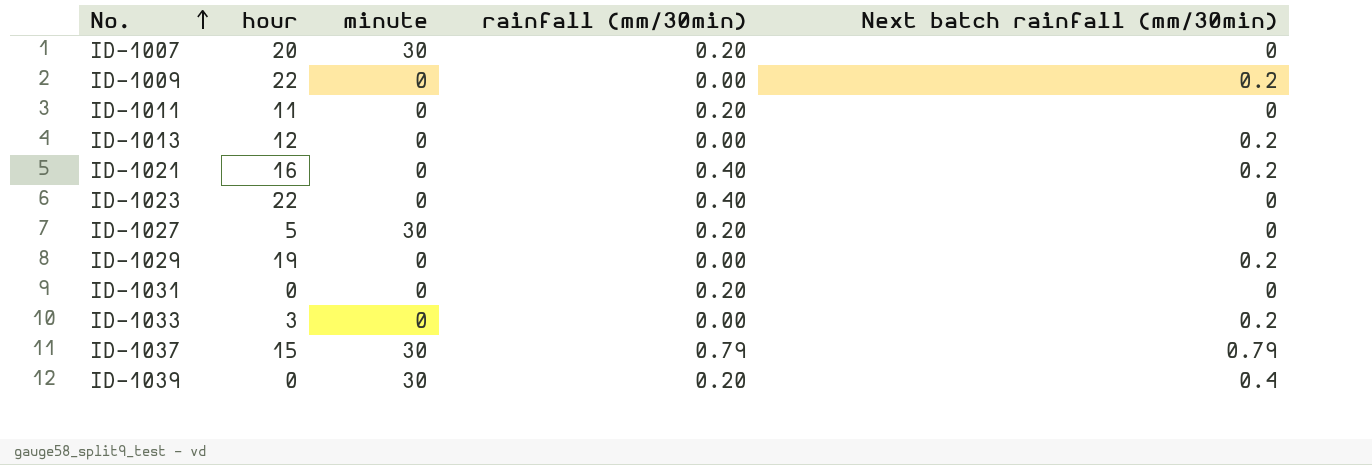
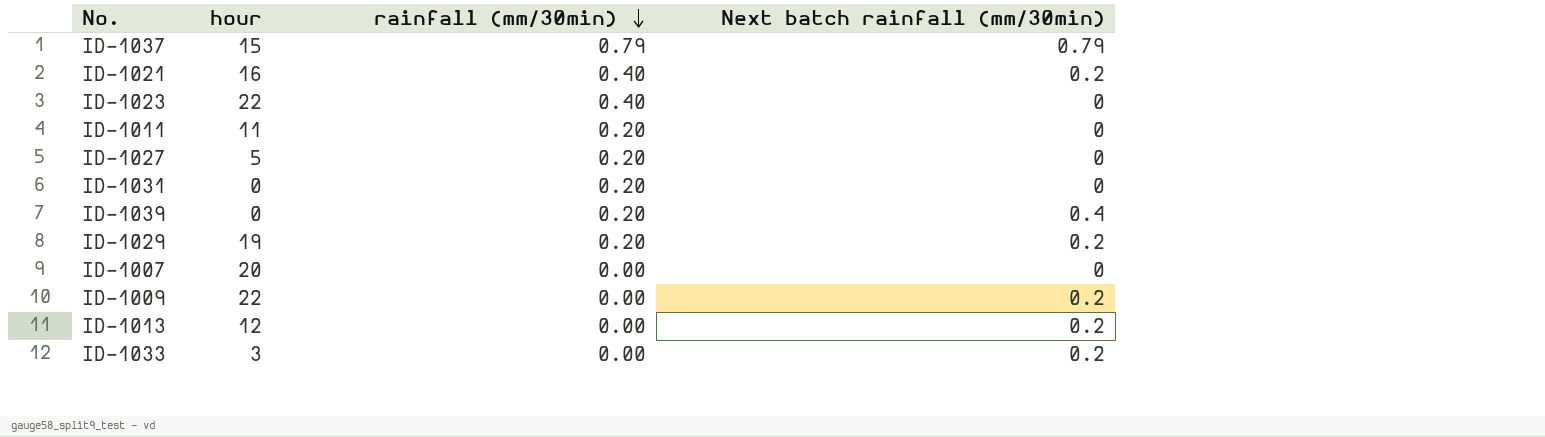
row order: No. ascending -> rainfall (mm/30min) descending
column minute | position: 3 -> none
ID-1029 | rainfall (mm/30min): 0.00 -> 0.20
ID-1007 | rainfall (mm/30min): 0.20 -> 0.00

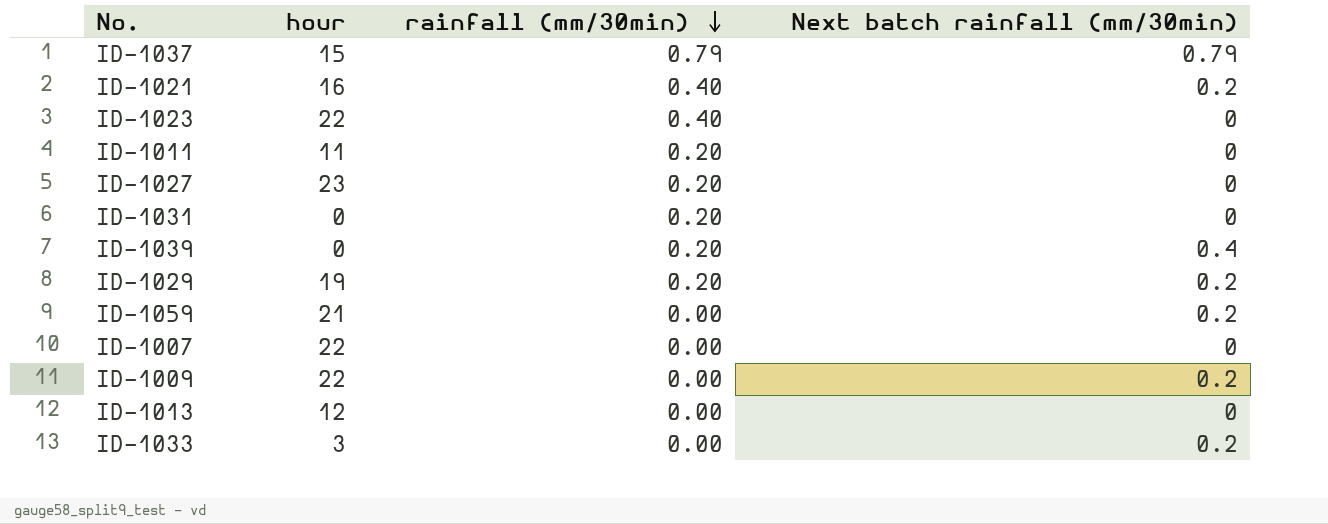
ID-1027 | hour: 5 -> 23
row ID-1059: none -> 21 | 0.00 | 0.2
ID-1007 | hour: 20 -> 22
ID-1013 | Next batch rainfall (mm/30min): 0.2 -> 0

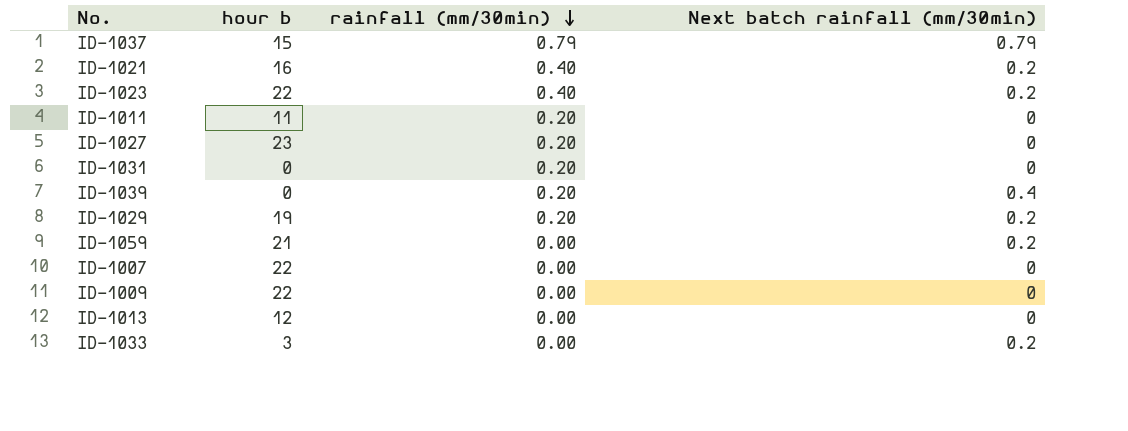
column name: hour -> hour b
ID-1023 | Next batch rainfall (mm/30min): 0 -> 0.2
ID-1009 | Next batch rainfall (mm/30min): 0.2 -> 0

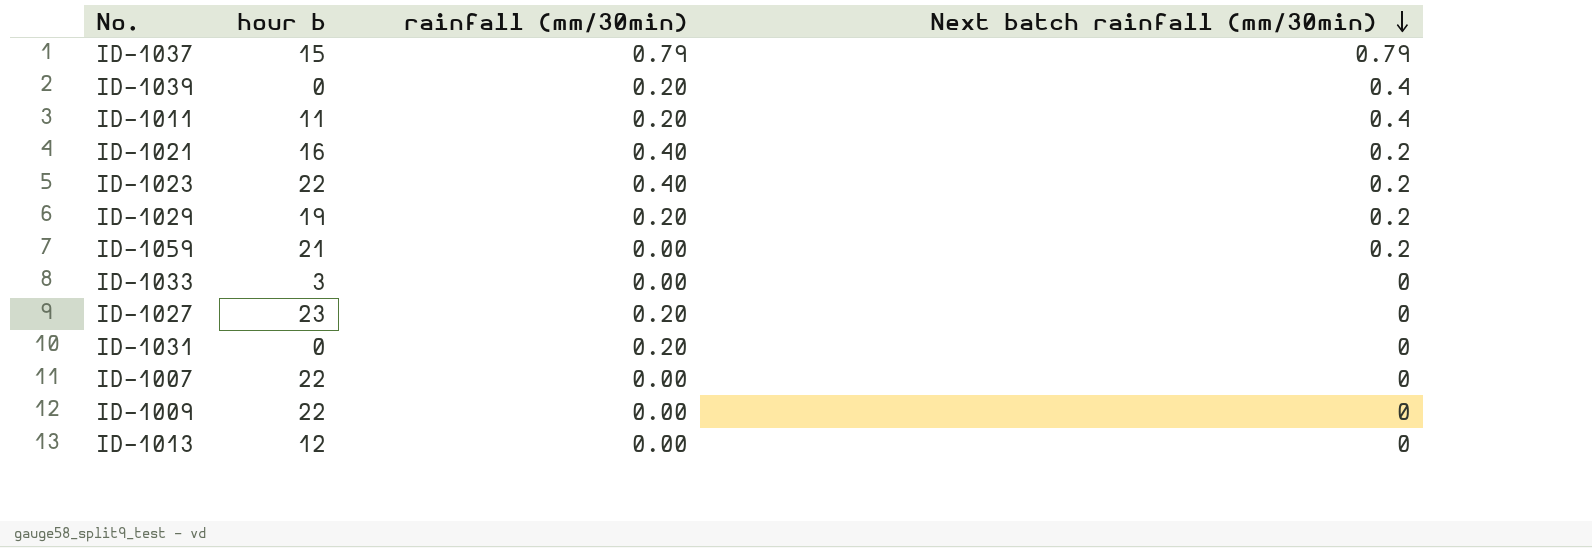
row order: rainfall (mm/30min) descending -> Next batch rainfall (mm/30min) descending
ID-1011 | Next batch rainfall (mm/30min): 0 -> 0.4
ID-1033 | Next batch rainfall (mm/30min): 0.2 -> 0

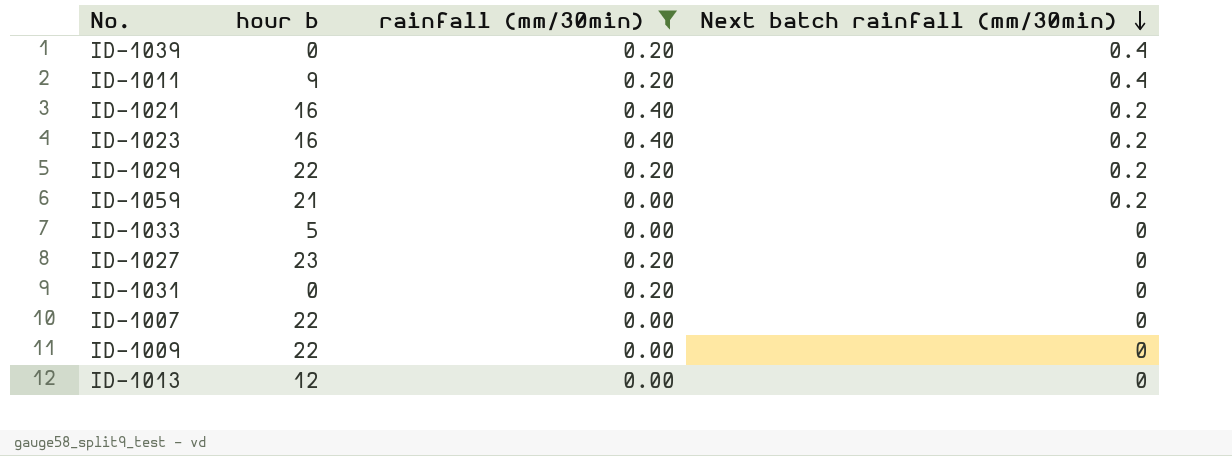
filter: none -> rainfall (mm/30min) != 0.79
ID-1011 | hour b: 11 -> 9
ID-1023 | hour b: 22 -> 16
ID-1029 | hour b: 19 -> 22
ID-1033 | hour b: 3 -> 5

